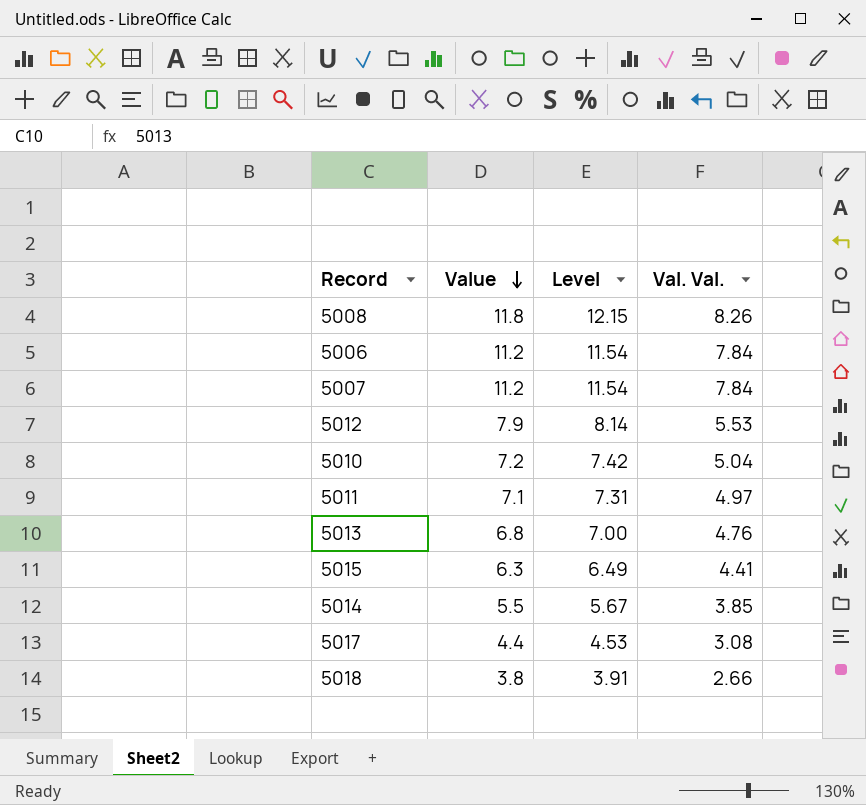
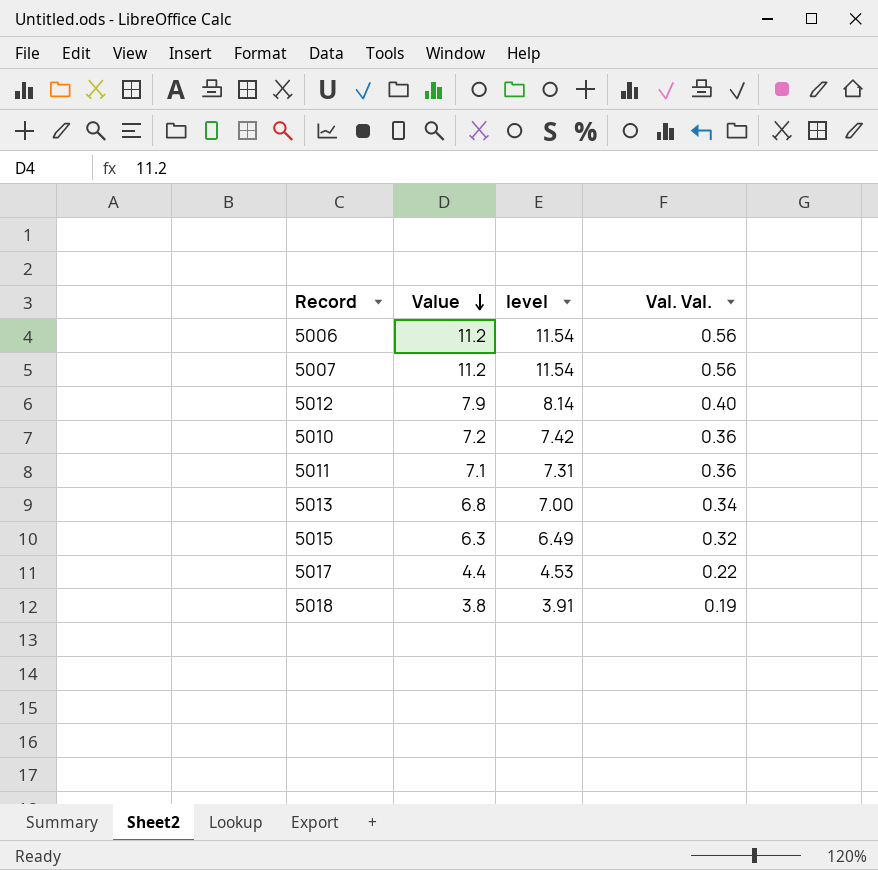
column name: Level -> level
column Val. Val. | formula: [Value] * 0.7 -> [Value] * 0.05
row 5008: 11.8 | 12.15 | 8.26 -> none
row 5014: 5.5 | 5.67 | 3.85 -> none

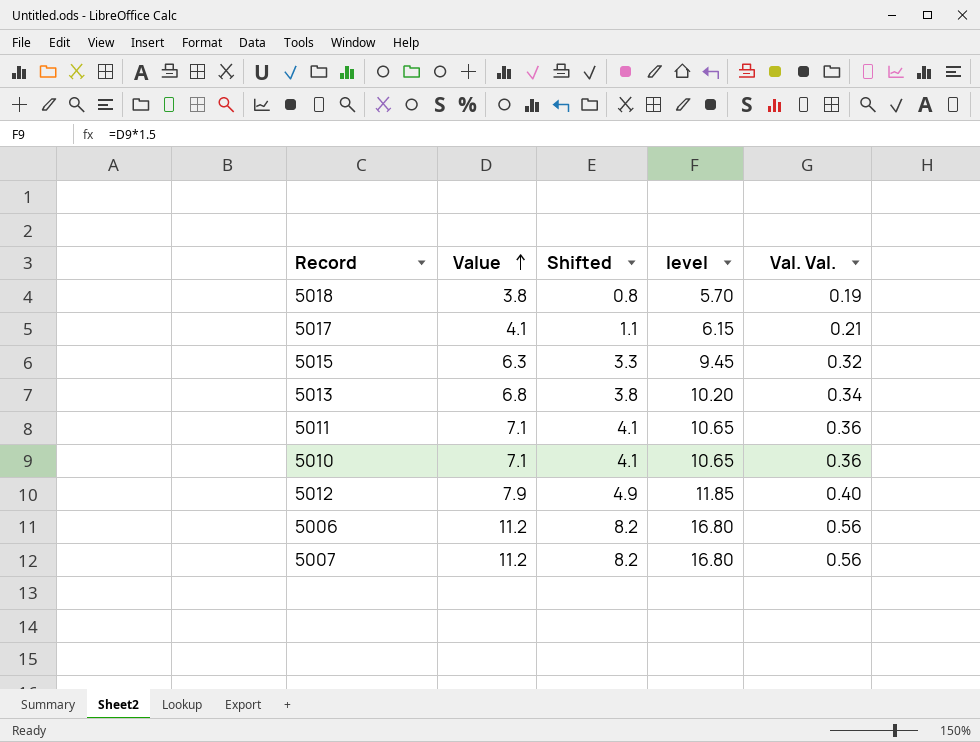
row order: Value descending -> Value ascending
column Shifted | formula: none -> [Value] - 3
column level | formula: [Value] * 1.03 -> [Value] * 1.5
5017 | Value: 4.4 -> 4.1
5017 | Val. Val.: 0.22 -> 0.21
5010 | Value: 7.2 -> 7.1

